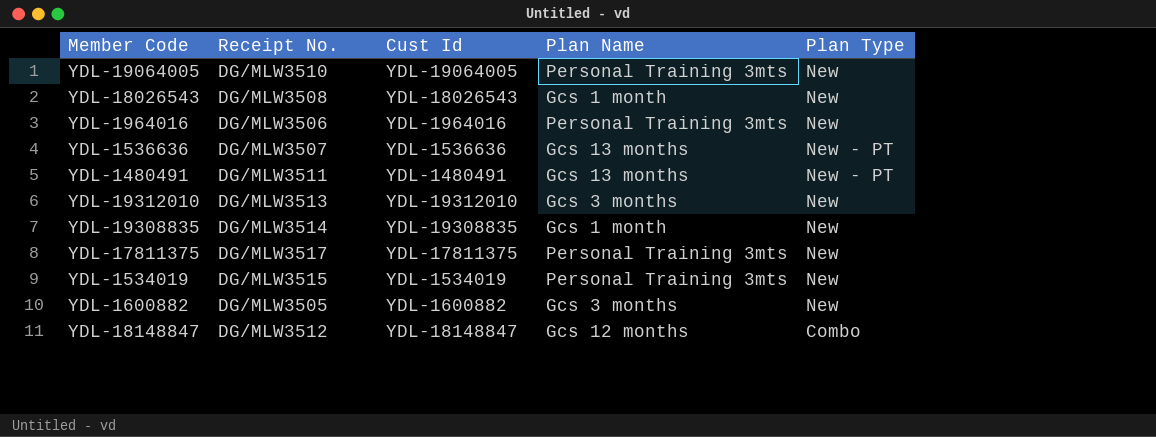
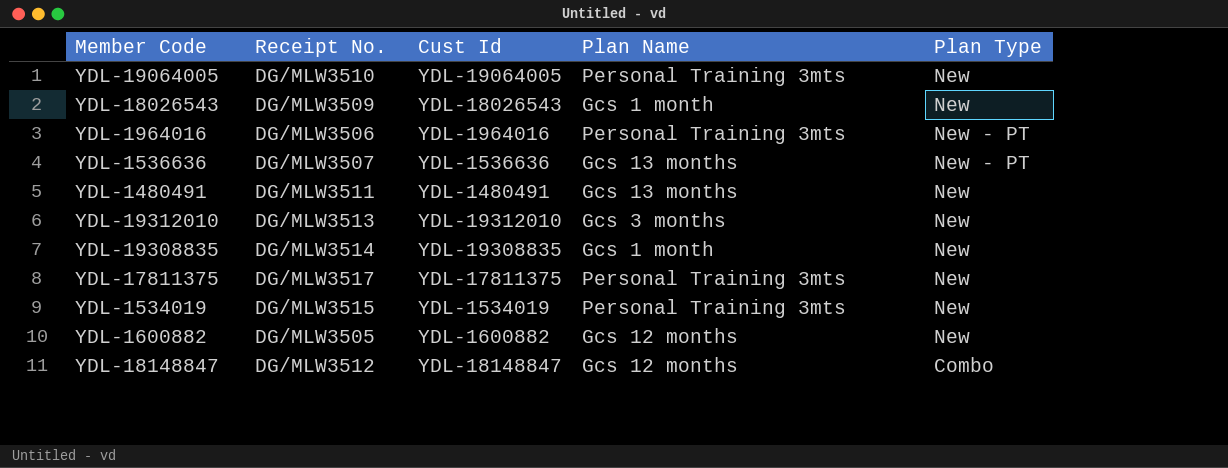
YDL-18026543 | Receipt No.: DG/MLW3508 -> DG/MLW3509
YDL-1964016 | Plan Type: New -> New - PT
YDL-1480491 | Plan Type: New - PT -> New
YDL-1600882 | Plan Name: Gcs 3 months -> Gcs 12 months

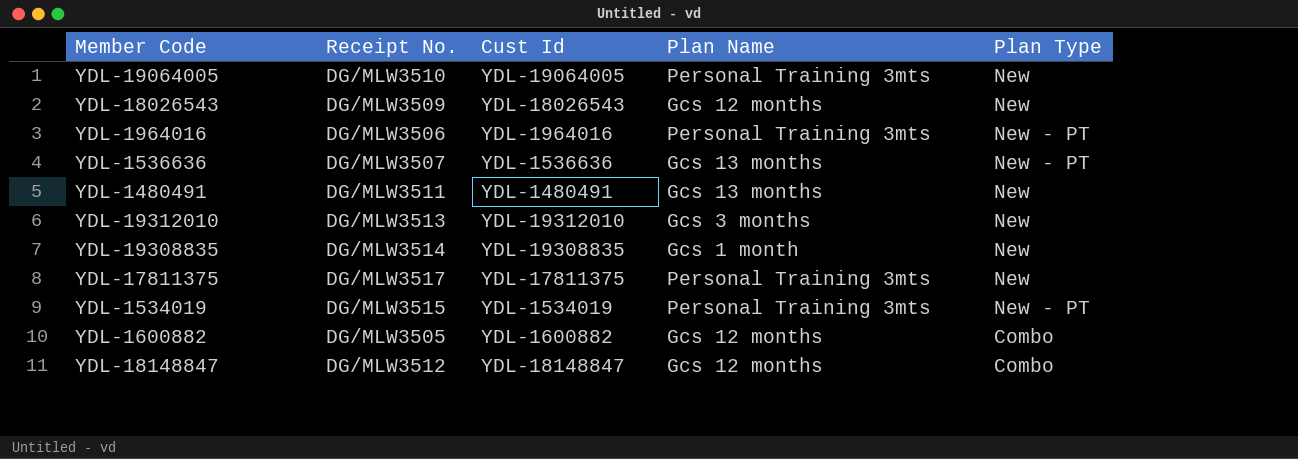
YDL-18026543 | Plan Name: Gcs 1 month -> Gcs 12 months
YDL-1534019 | Plan Type: New -> New - PT
YDL-1600882 | Plan Type: New -> Combo

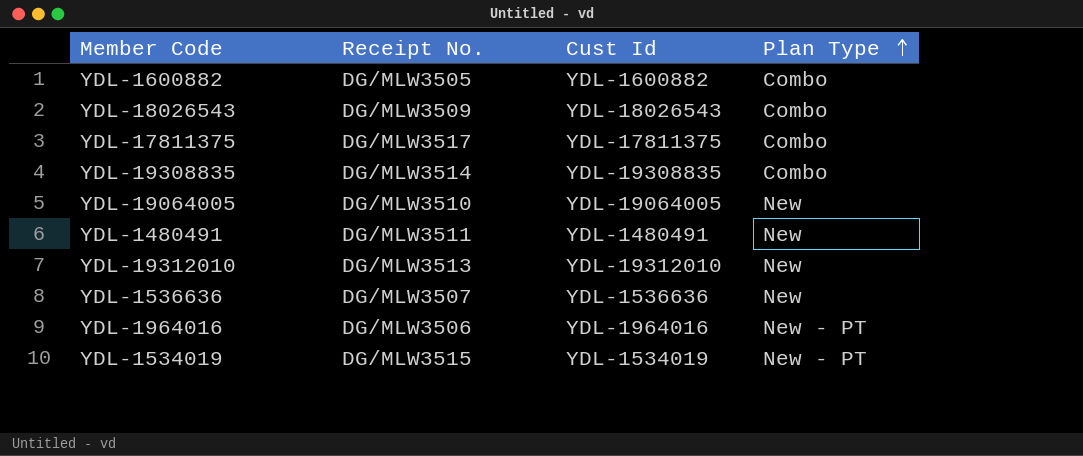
row order: none -> Plan Type ascending
column Plan Name | position: 4 -> none
row YDL-18148847: DG/MLW3512 | YDL-18148847 | Gcs 12 months | Combo -> none
YDL-18026543 | Plan Type: New -> Combo
YDL-17811375 | Plan Type: New -> Combo
YDL-19308835 | Plan Type: New -> Combo
YDL-1536636 | Plan Type: New - PT -> New

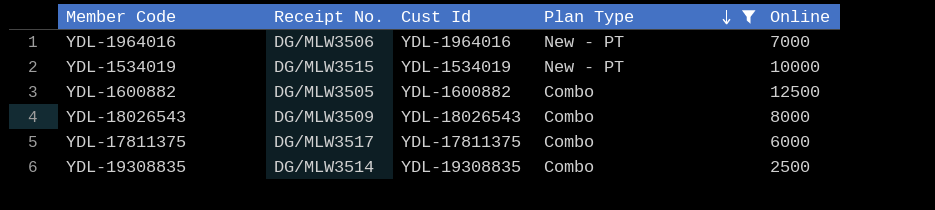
filter: none -> Plan Type != New
row order: Plan Type ascending -> Plan Type descending
column Online | position: none -> 5

